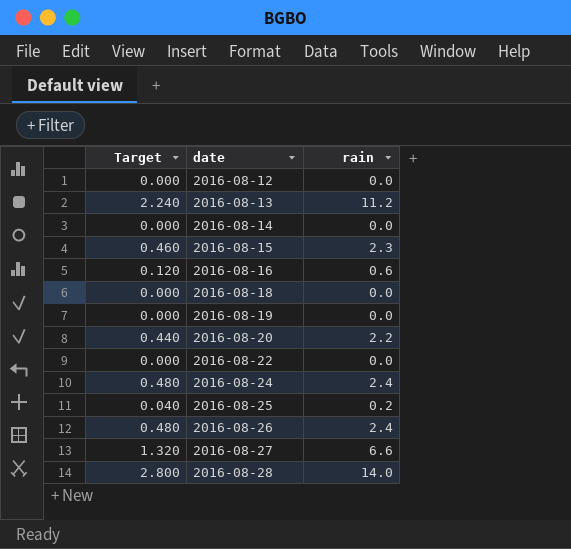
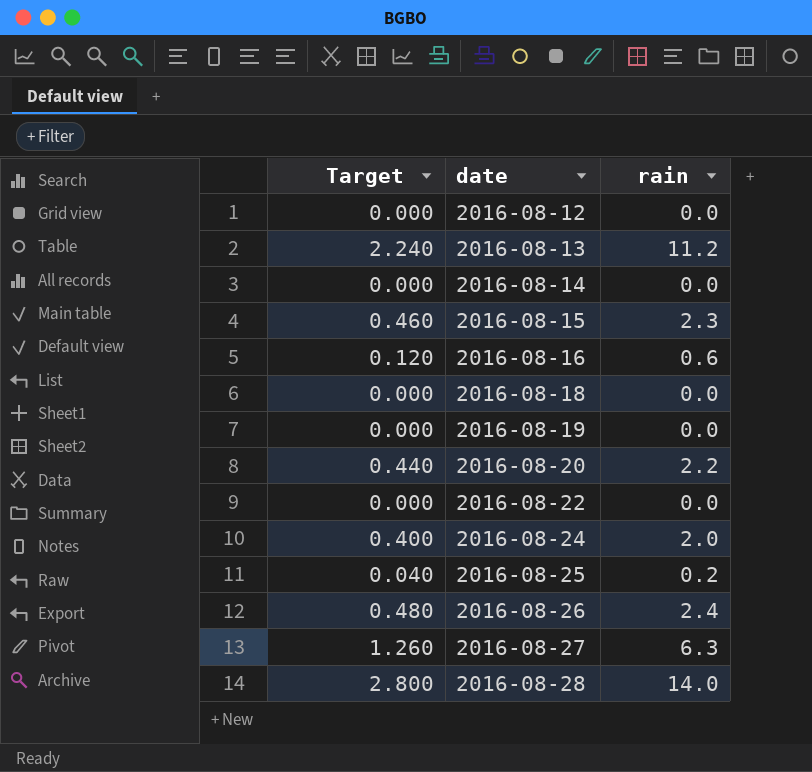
2016-08-24 | Target: 0.480 -> 0.400
2016-08-24 | rain: 2.4 -> 2.0
2016-08-27 | Target: 1.320 -> 1.260
2016-08-27 | rain: 6.6 -> 6.3

